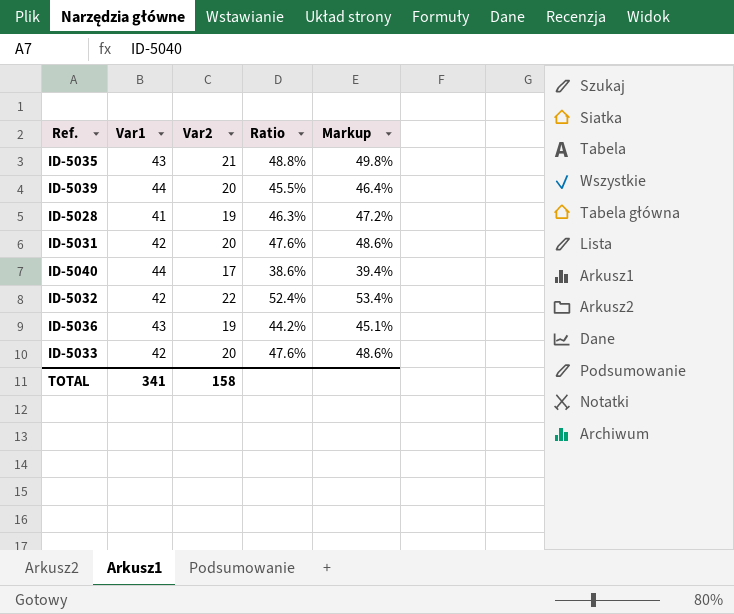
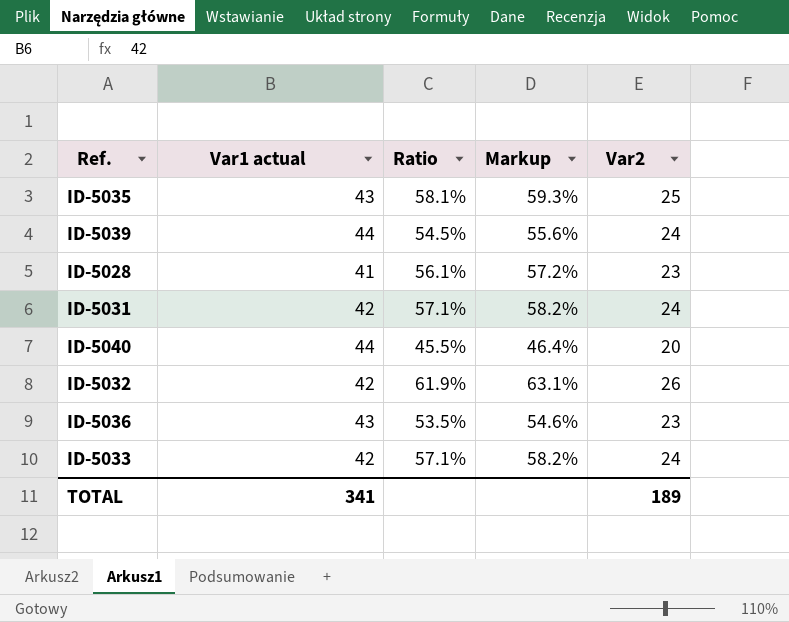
column name: Var1 -> Var1 actual
column Var2 | position: 3 -> 5
ID-5035 | Ratio: 48.8% -> 58.1%
ID-5035 | Markup: 49.8% -> 59.3%
ID-5035 | Var2: 21 -> 25
ID-5039 | Ratio: 45.5% -> 54.5%
ID-5039 | Markup: 46.4% -> 55.6%
ID-5039 | Var2: 20 -> 24
ID-5028 | Ratio: 46.3% -> 56.1%
ID-5028 | Markup: 47.2% -> 57.2%
ID-5028 | Var2: 19 -> 23
ID-5031 | Ratio: 47.6% -> 57.1%
ID-5031 | Markup: 48.6% -> 58.2%
ID-5031 | Var2: 20 -> 24
ID-5040 | Ratio: 38.6% -> 45.5%
ID-5040 | Markup: 39.4% -> 46.4%
ID-5040 | Var2: 17 -> 20
ID-5032 | Ratio: 52.4% -> 61.9%
ID-5032 | Markup: 53.4% -> 63.1%
ID-5032 | Var2: 22 -> 26
ID-5036 | Ratio: 44.2% -> 53.5%
ID-5036 | Markup: 45.1% -> 54.6%
ID-5036 | Var2: 19 -> 23
ID-5033 | Ratio: 47.6% -> 57.1%
ID-5033 | Markup: 48.6% -> 58.2%
ID-5033 | Var2: 20 -> 24
TOTAL | Var2: 158 -> 189

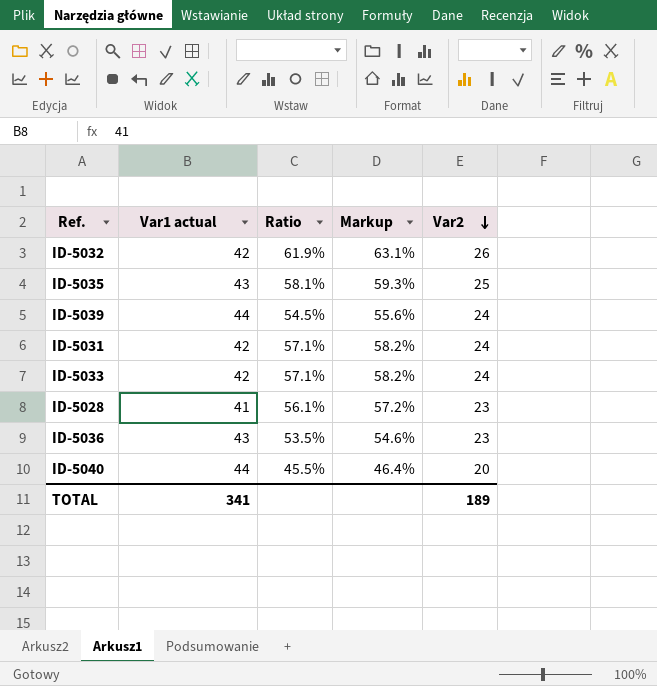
row order: none -> Var2 descending

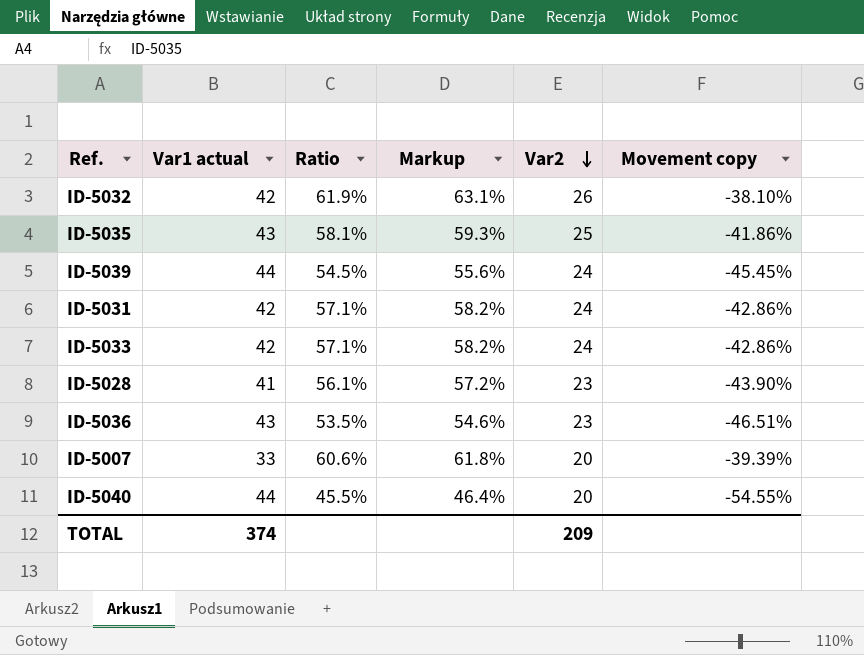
column Movement copy | formula: none -> ([Var2] - [Var1 actual]) / [Var1 actual]
row ID-5007: none -> 33 | 60.6% | 61.8% | 20 | -39.39%
TOTAL | Var1 actual: 341 -> 374
TOTAL | Var2: 189 -> 209

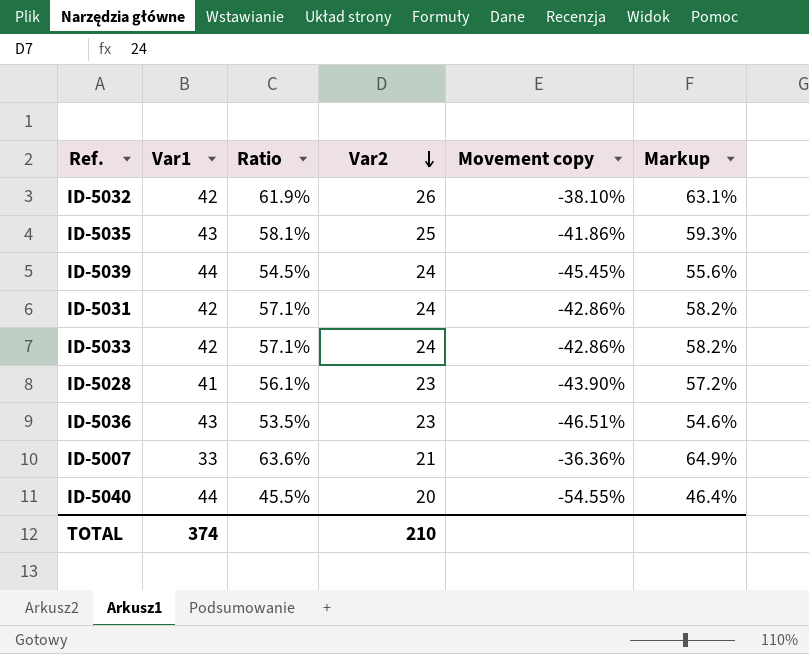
column name: Var1 actual -> Var1
column Markup | position: 4 -> 6
ID-5007 | Ratio: 60.6% -> 63.6%
ID-5007 | Var2: 20 -> 21
ID-5007 | Movement copy: -39.39% -> -36.36%
ID-5007 | Markup: 61.8% -> 64.9%
TOTAL | Var2: 209 -> 210

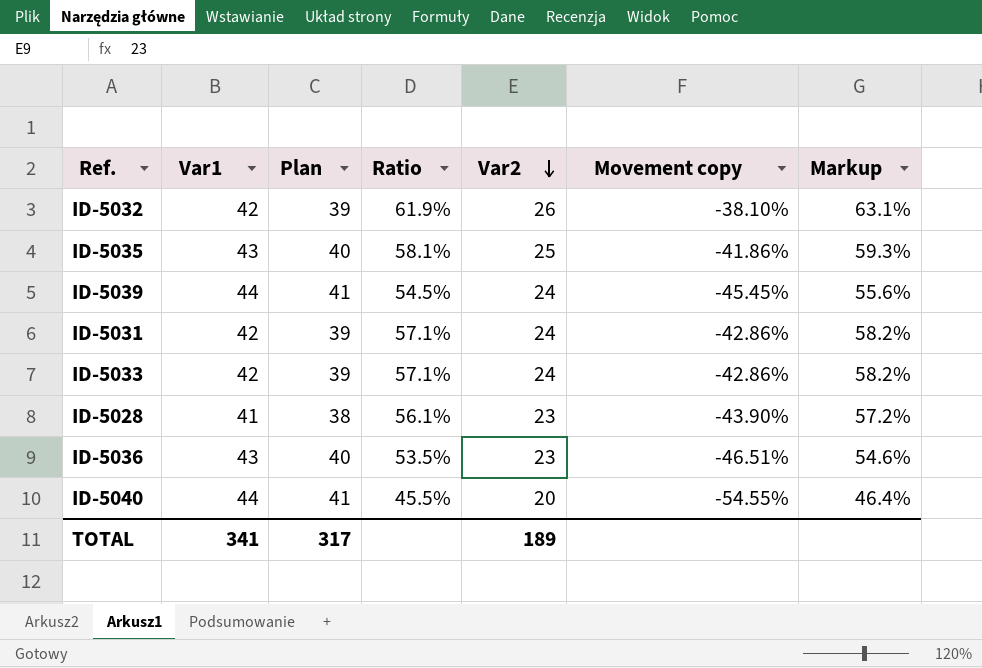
column Plan | formula: none -> [Var1] - 3
row ID-5007: 33 | 63.6% | 21 | -36.36% | 64.9% -> none
TOTAL | Var1: 374 -> 341
TOTAL | Var2: 210 -> 189

